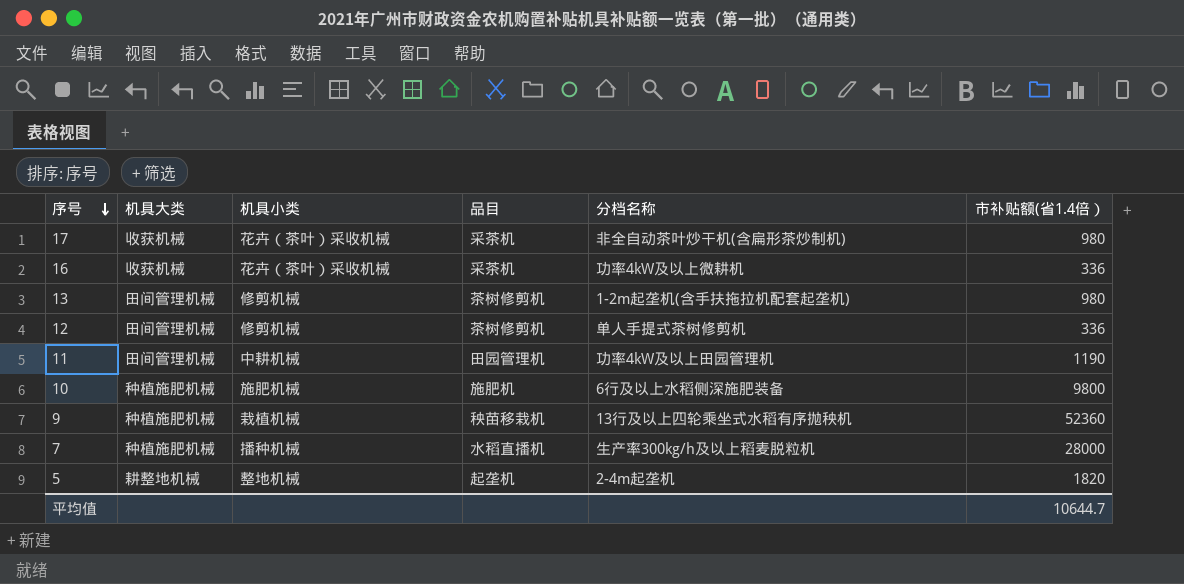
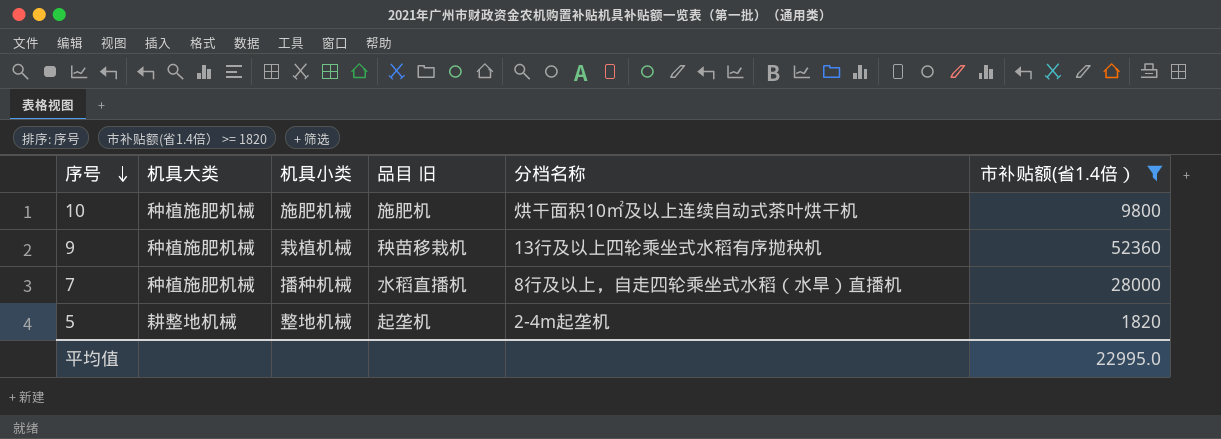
filter: none -> 市补贴额(省1.4倍） >= 1820
column name: 品目 -> 品目 旧
10 | 分档名称: 6行及以上水稻侧深施肥装备 -> 烘干面积10㎡及以上连续自动式茶叶烘干机
7 | 分档名称: 生产率300kg/h及以上稻麦脱粒机 -> 8行及以上，自走四轮乘坐式水稻（水旱）直播机
平均值 | 市补贴额(省1.4倍）: 10644.7 -> 22995.0

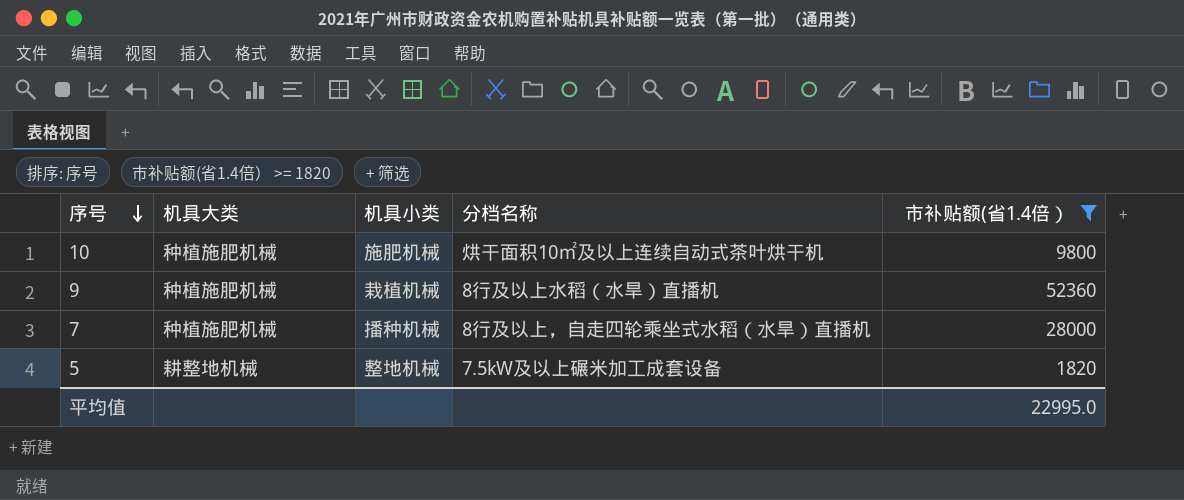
column 品目 旧 | position: 4 -> none
9 | 分档名称: 13行及以上四轮乘坐式水稻有序抛秧机 -> 8行及以上水稻（水旱）直播机
5 | 分档名称: 2-4m起垄机 -> 7.5kW及以上碾米加工成套设备

